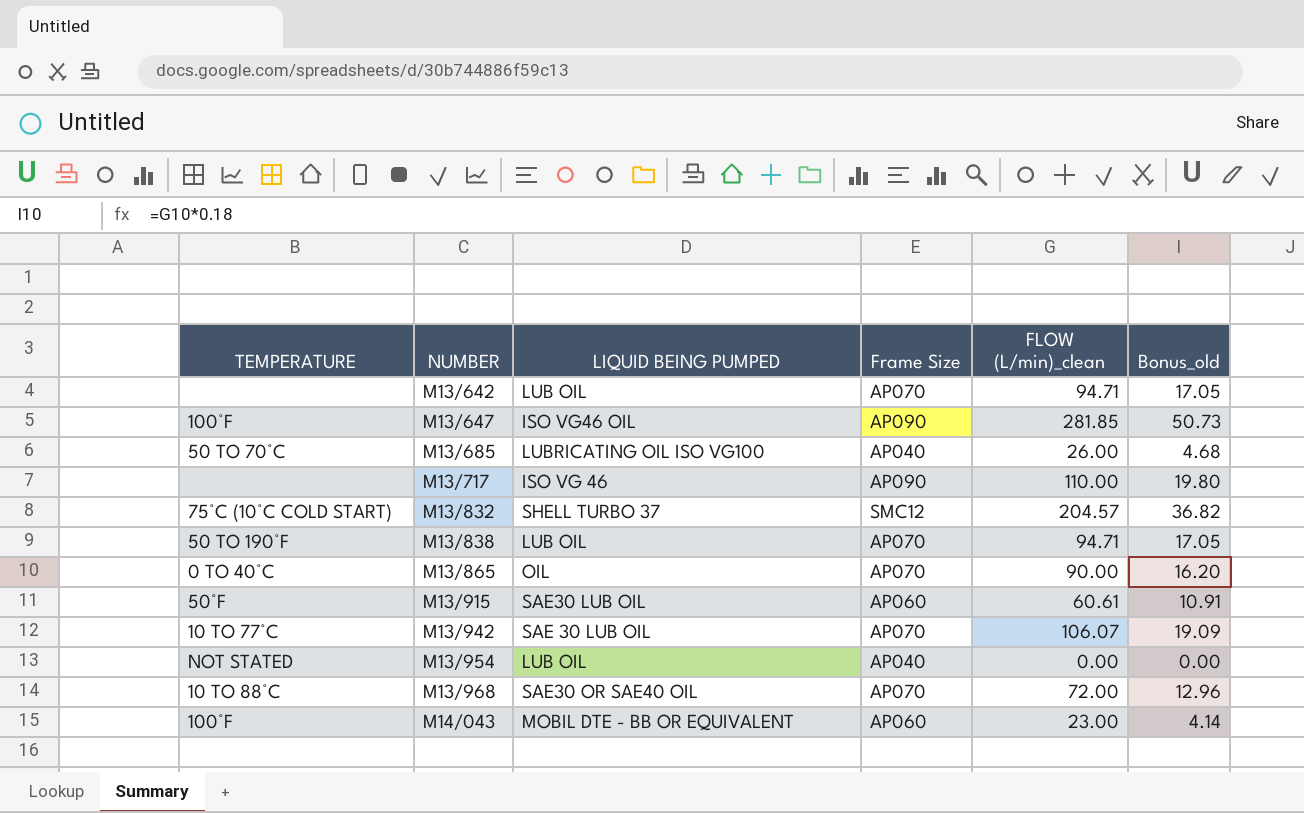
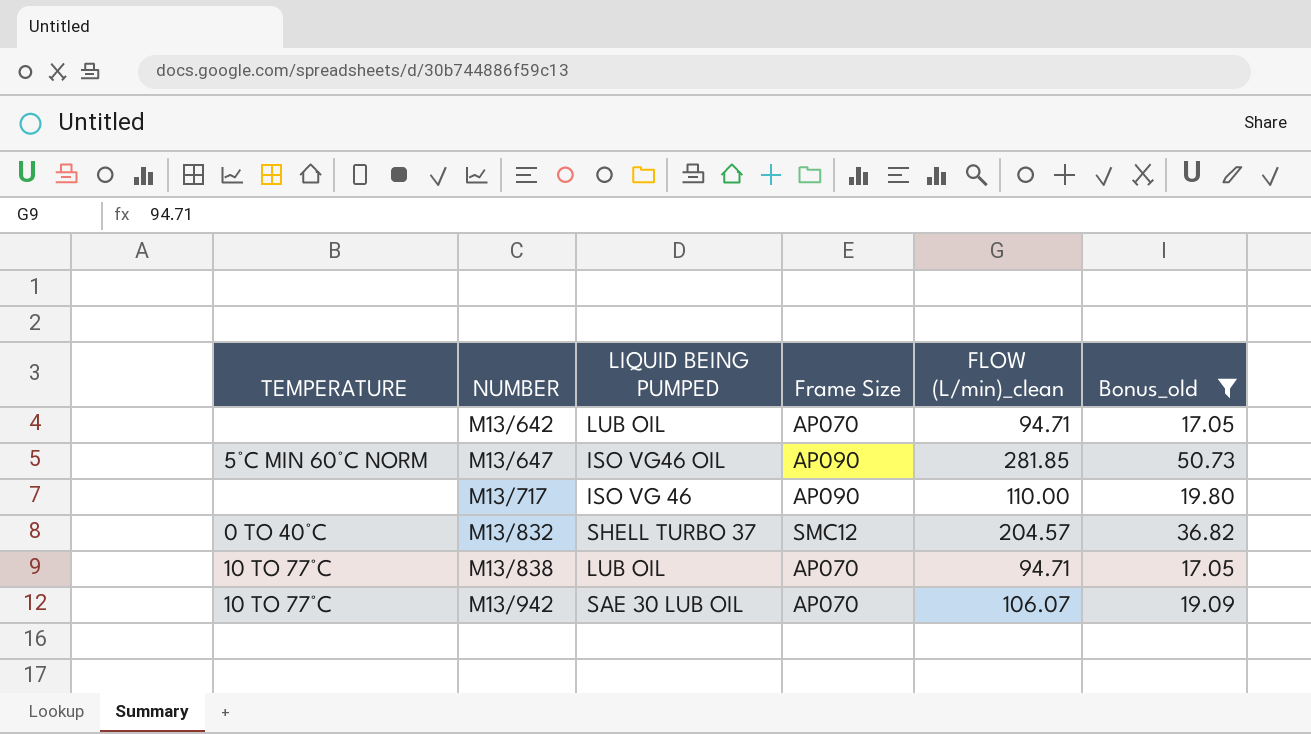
filter: none -> Bonus_old >= 17.05
M13/647 | TEMPERATURE: 100°F -> 5°C MIN 60°C NORM
M13/832 | TEMPERATURE: 75°C (10°C COLD START) -> 0 TO 40°C
M13/838 | TEMPERATURE: 50 TO 190°F -> 10 TO 77°C

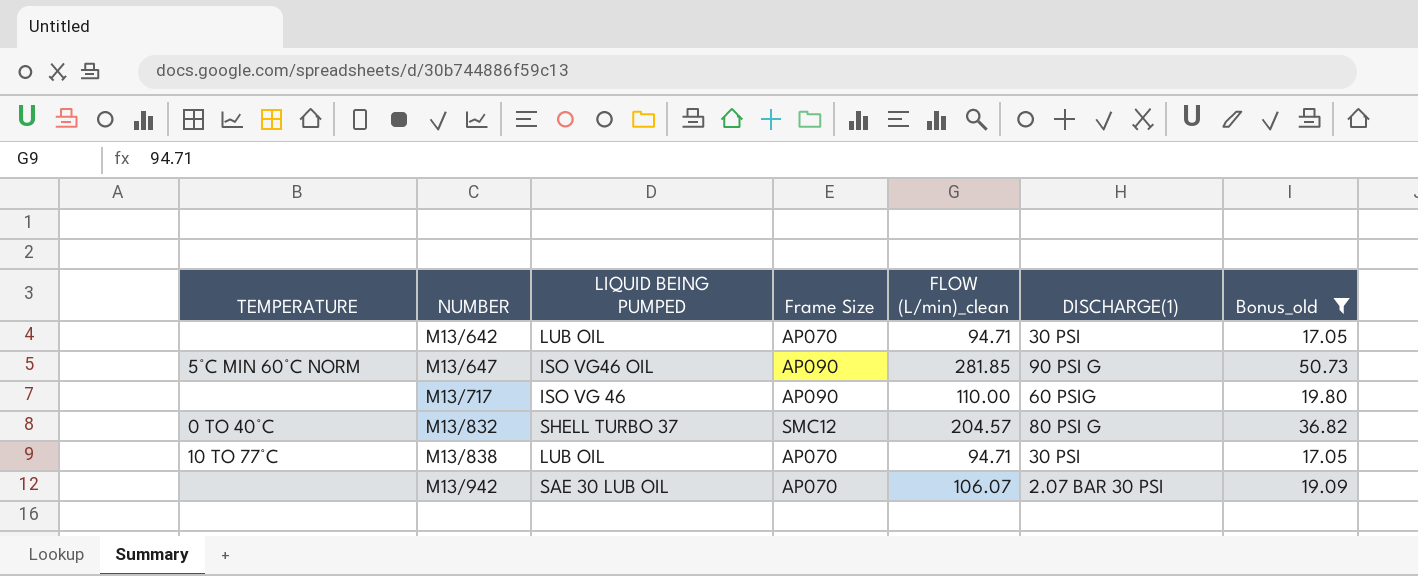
column DISCHARGE(1) | position: none -> 6
M13/942 | TEMPERATURE: 10 TO 77°C -> none

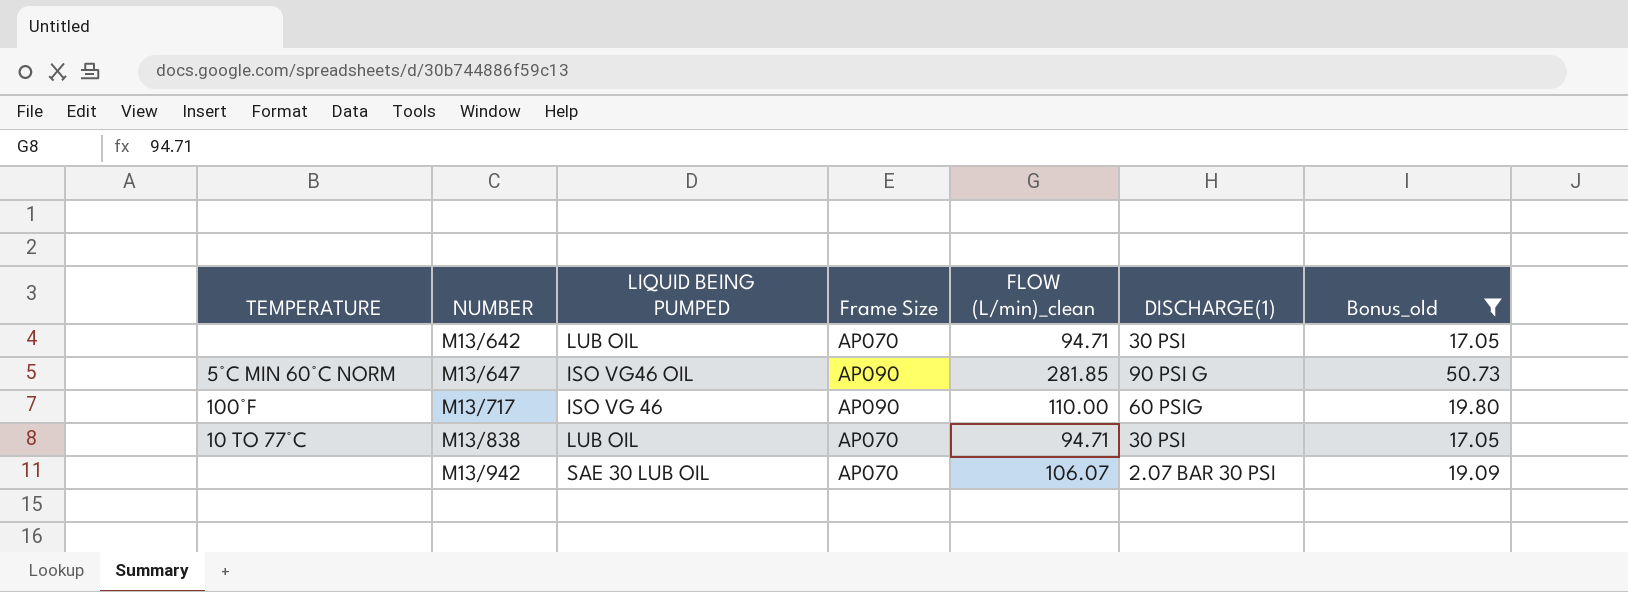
row M13/832: 0 TO 40°C | SHELL TURBO 37 | SMC12 | 204.57 | 80 PSI G | 36.82 -> none
M13/717 | TEMPERATURE: none -> 100°F

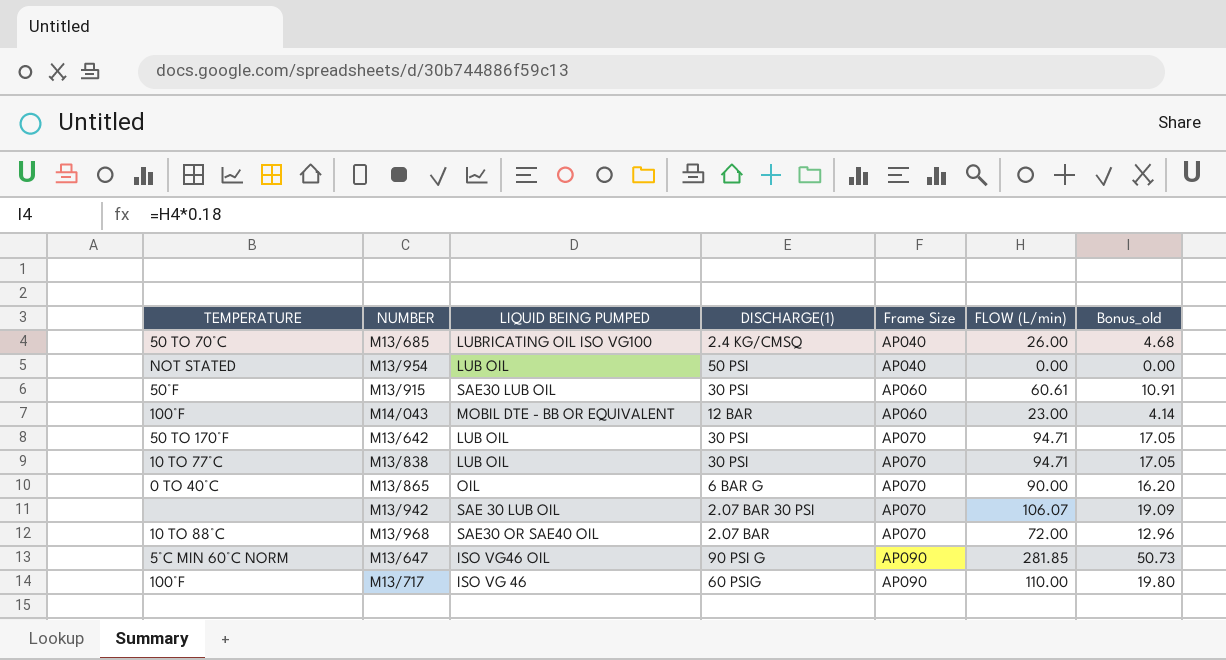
filter: Bonus_old >= 17.05 -> none
row order: NUMBER ascending -> Frame Size ascending
column DISCHARGE(1) | position: 6 -> 4
column name: FLOW (L/min)_clean -> FLOW (L/min)
M13/642 | TEMPERATURE: none -> 50 TO 170°F

